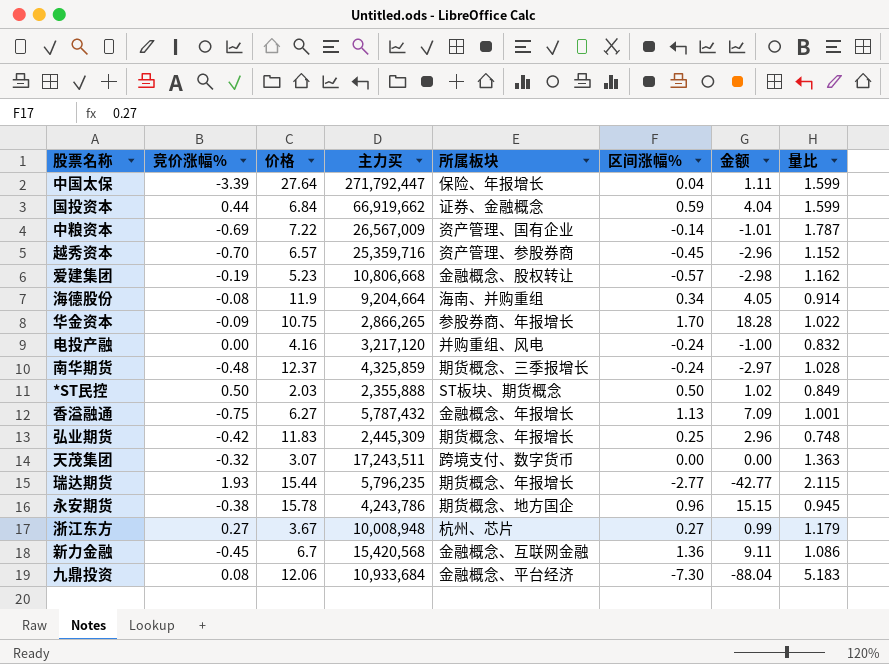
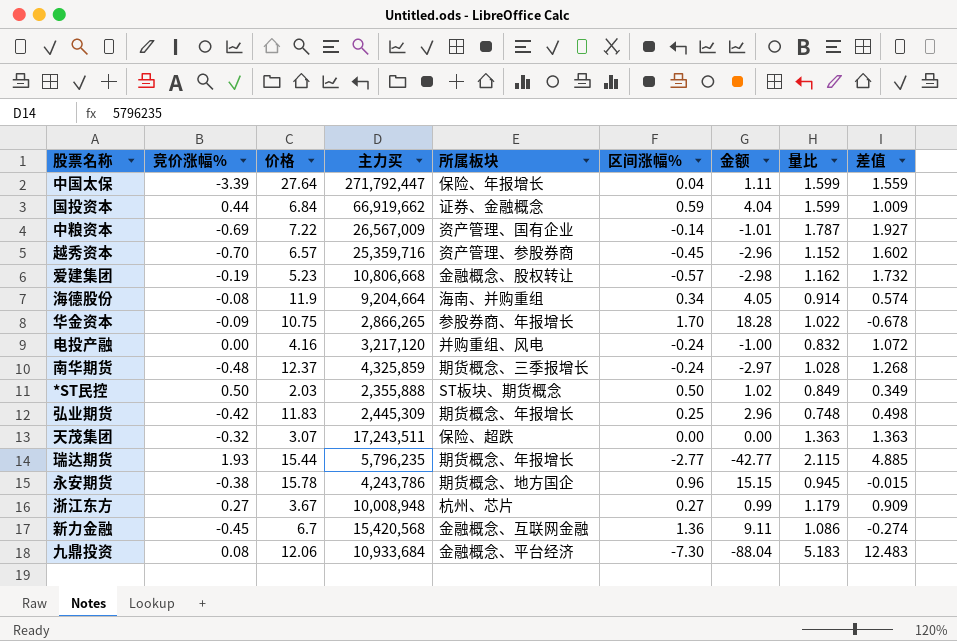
column 差值 | formula: none -> [量比] - [区间涨幅%]
row 香溢融通: -0.75 | 6.27 | 5,787,432 | 金融概念、年报增长 | 1.13 | 7.09 | 1.001 -> none
天茂集团 | 所属板块: 跨境支付、数字货币 -> 保险、超跌

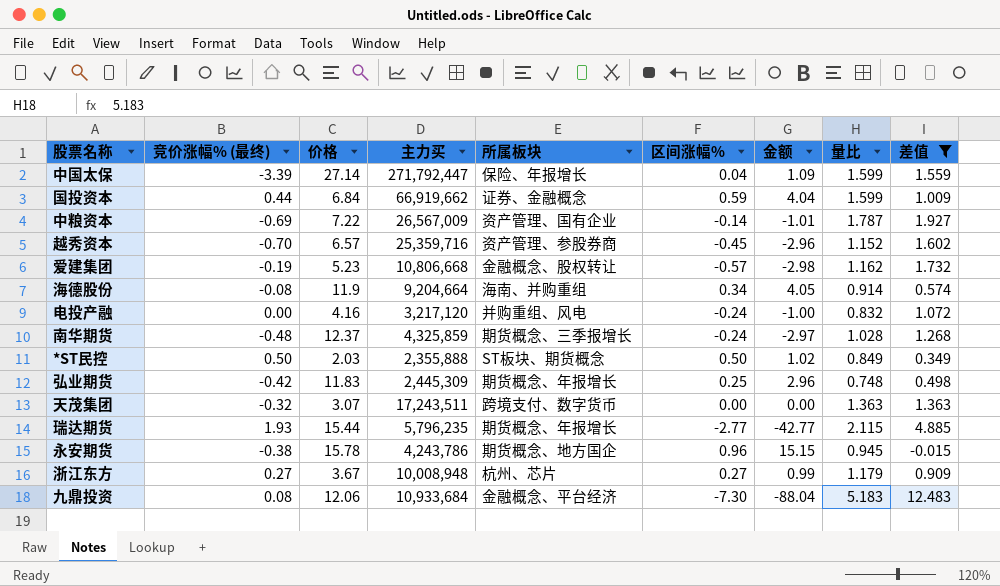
filter: none -> 差值 >= -0.015
column name: 竞价涨幅% -> 竞价涨幅% (最终)
中国太保 | 价格: 27.64 -> 27.14
中国太保 | 金额: 1.11 -> 1.09
天茂集团 | 所属板块: 保险、超跌 -> 跨境支付、数字货币

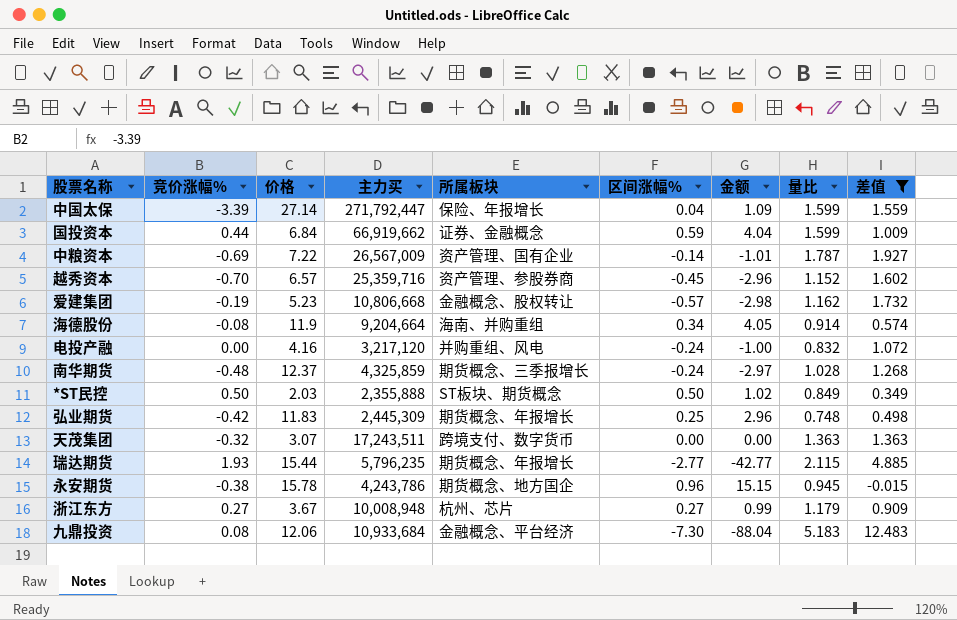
column name: 竞价涨幅% (最终) -> 竞价涨幅%

